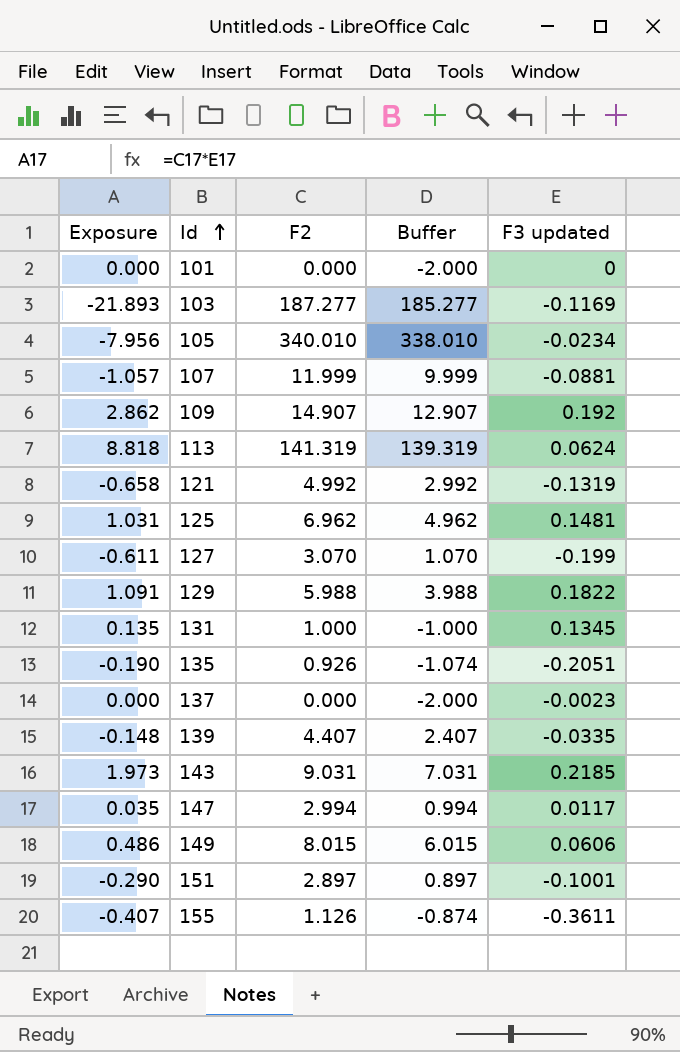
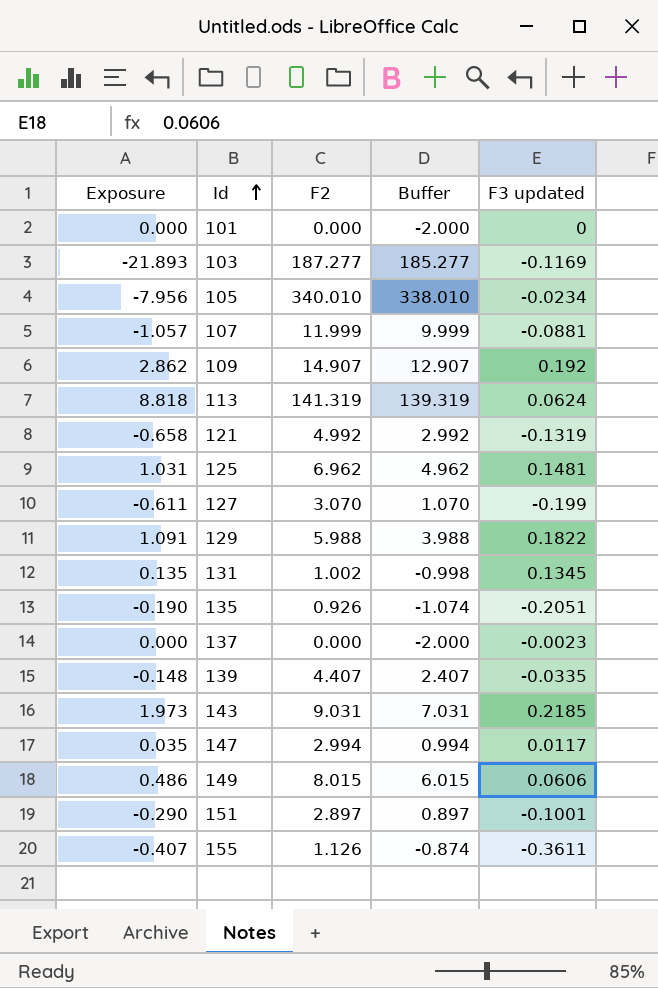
131 | F2: 1.000 -> 1.002
131 | Buffer: -1.000 -> -0.998

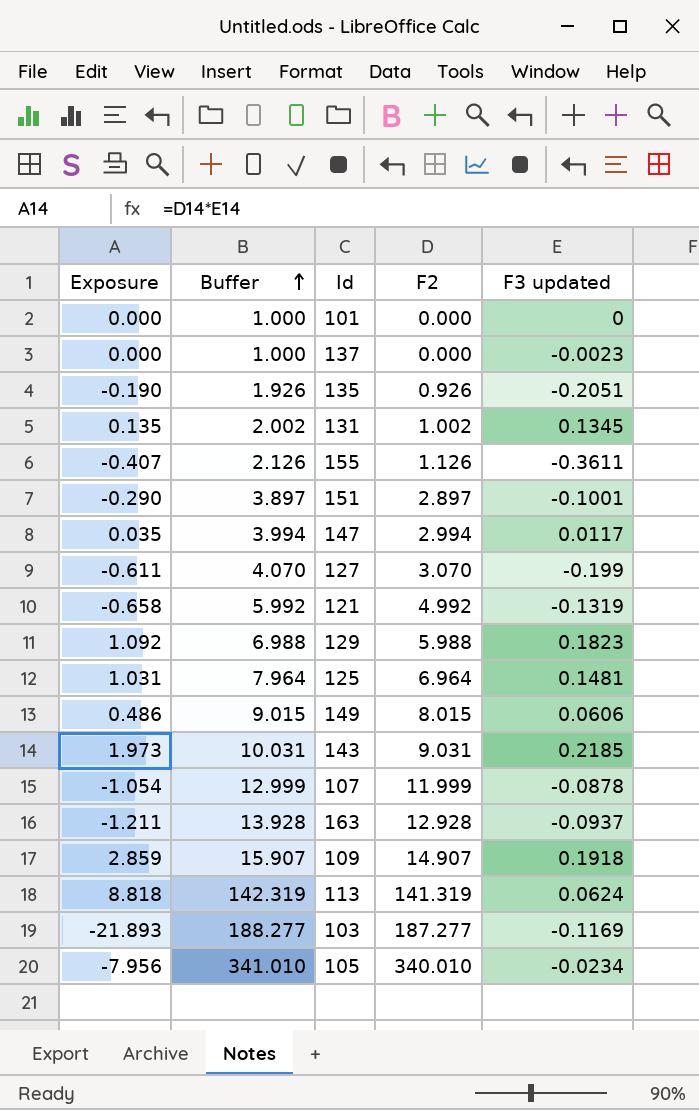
row order: Id ascending -> Buffer ascending
column Buffer | formula: [F2] - 2 -> [F2] + 1
column Buffer | position: 4 -> 2
row 139: -0.148 | 4.407 | 2.407 | -0.0335 -> none
129 | Exposure: 1.091 -> 1.092
129 | F3 updated: 0.1822 -> 0.1823
125 | F2: 6.962 -> 6.964
107 | Exposure: -1.057 -> -1.054
107 | F3 updated: -0.0881 -> -0.0878
row 163: none -> -1.211 | 13.928 | 12.928 | -0.0937
109 | Exposure: 2.862 -> 2.859
109 | F3 updated: 0.192 -> 0.1918

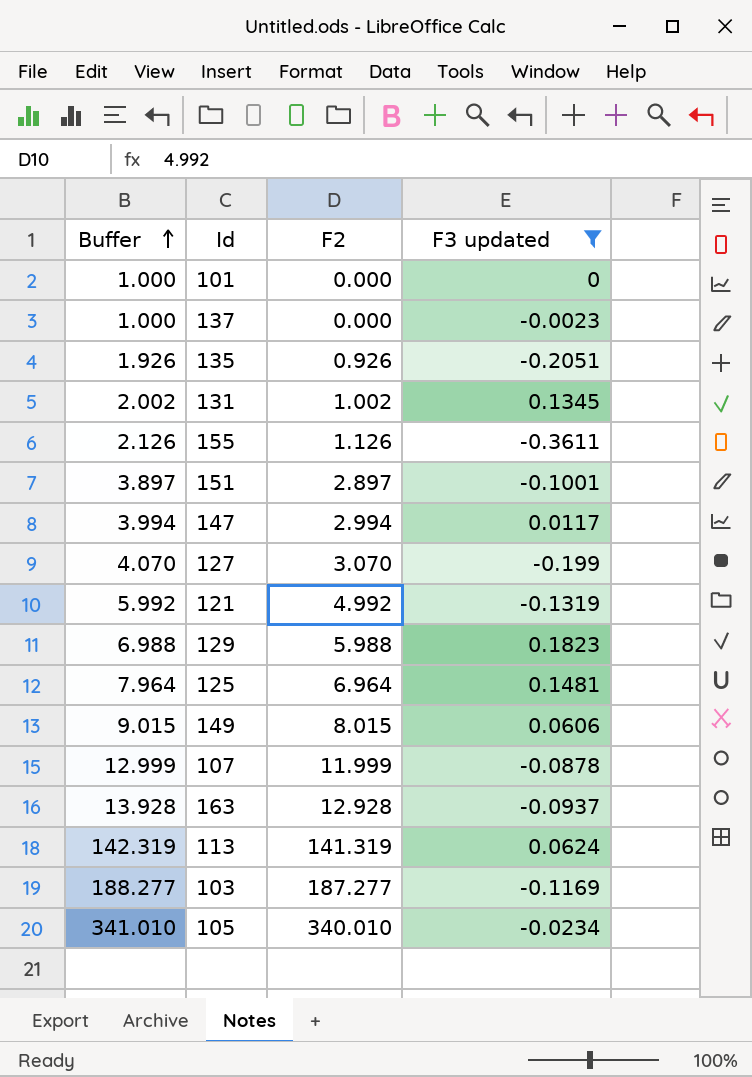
filter: none -> F3 updated <= 0.1823
column Exposure | formula: [F2] * [F3 updated] -> none

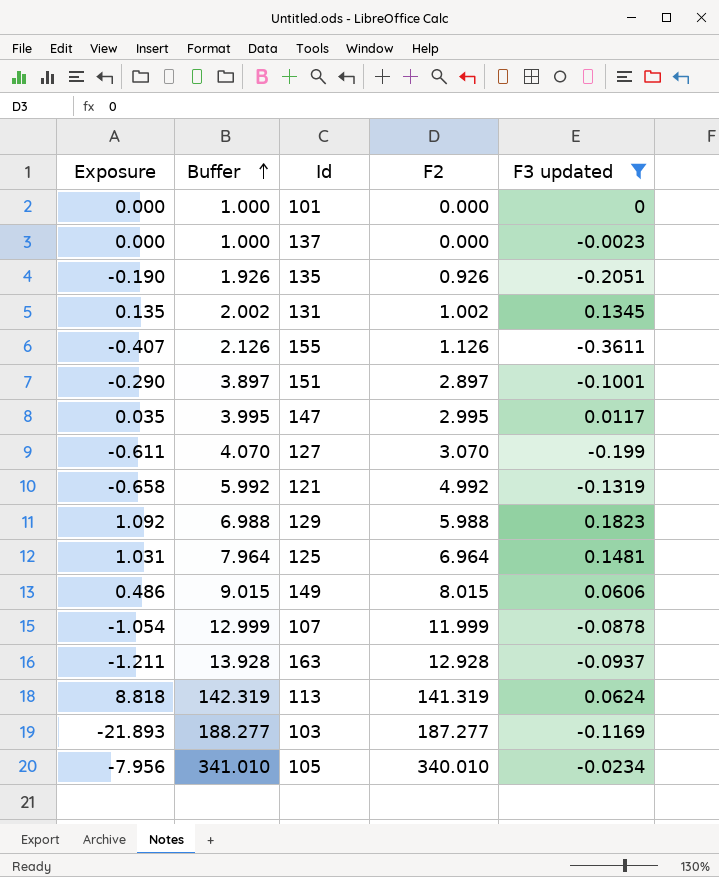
column Exposure | formula: none -> [F2] * [F3 updated]
147 | Buffer: 3.994 -> 3.995
147 | F2: 2.994 -> 2.995

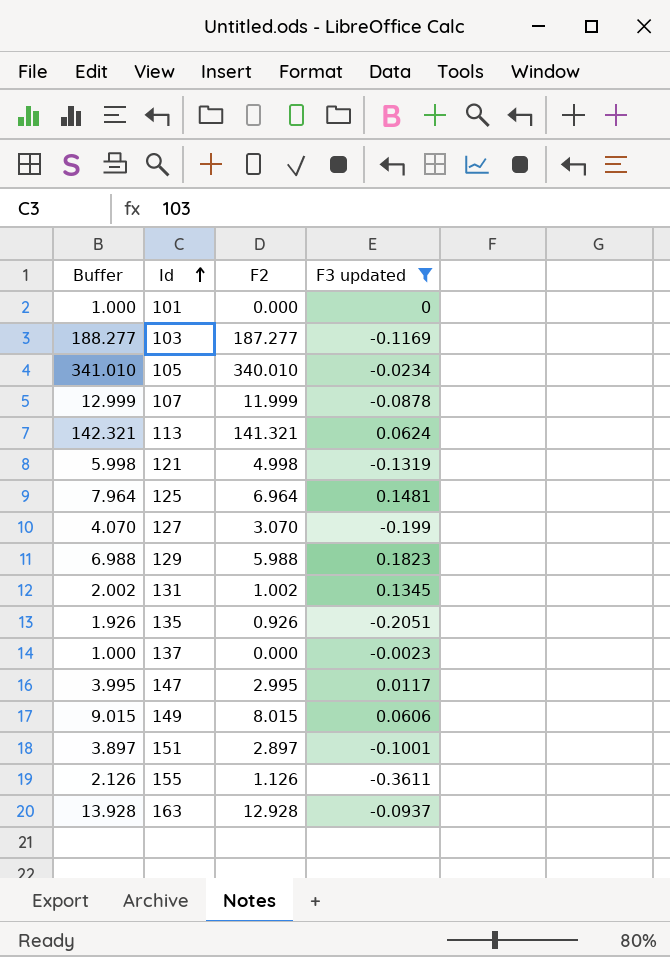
row order: Buffer ascending -> Id ascending
column Exposure | formula: [F2] * [F3 updated] -> none
113 | Buffer: 142.319 -> 142.321
113 | F2: 141.319 -> 141.321
121 | Buffer: 5.992 -> 5.998
121 | F2: 4.992 -> 4.998

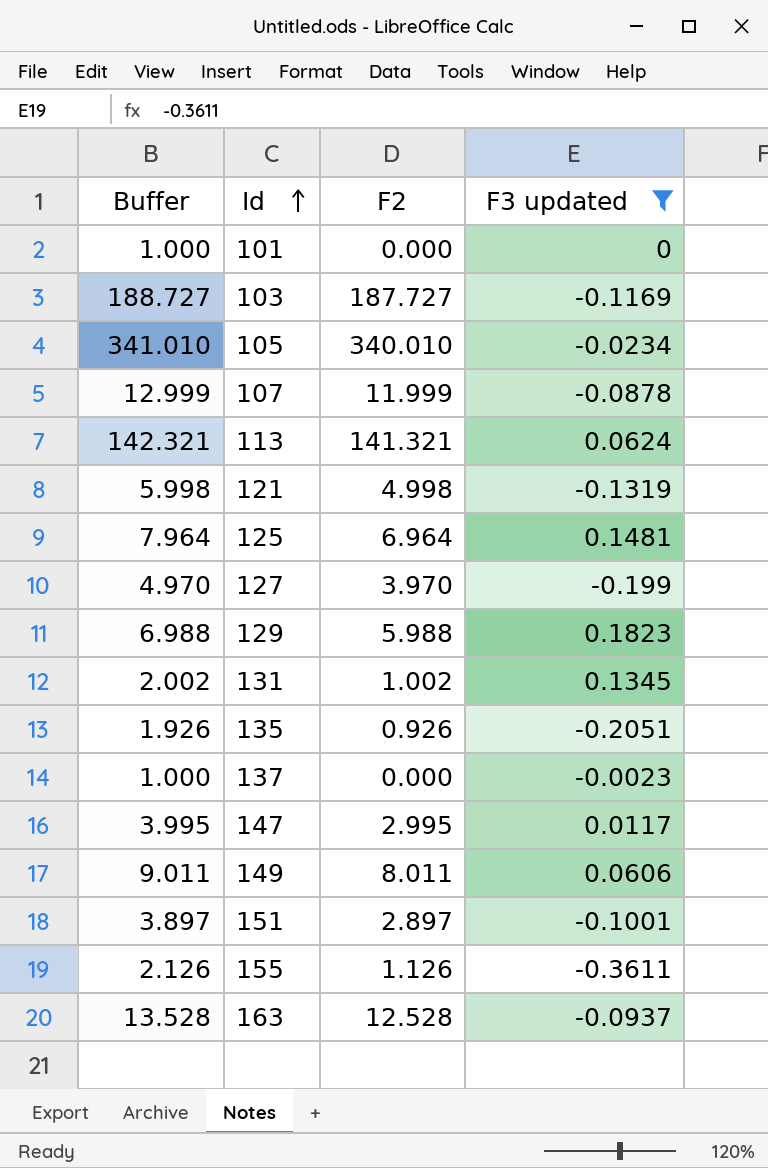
103 | Buffer: 188.277 -> 188.727
103 | F2: 187.277 -> 187.727
127 | Buffer: 4.070 -> 4.970
127 | F2: 3.070 -> 3.970
149 | Buffer: 9.015 -> 9.011
149 | F2: 8.015 -> 8.011
163 | Buffer: 13.928 -> 13.528
163 | F2: 12.928 -> 12.528

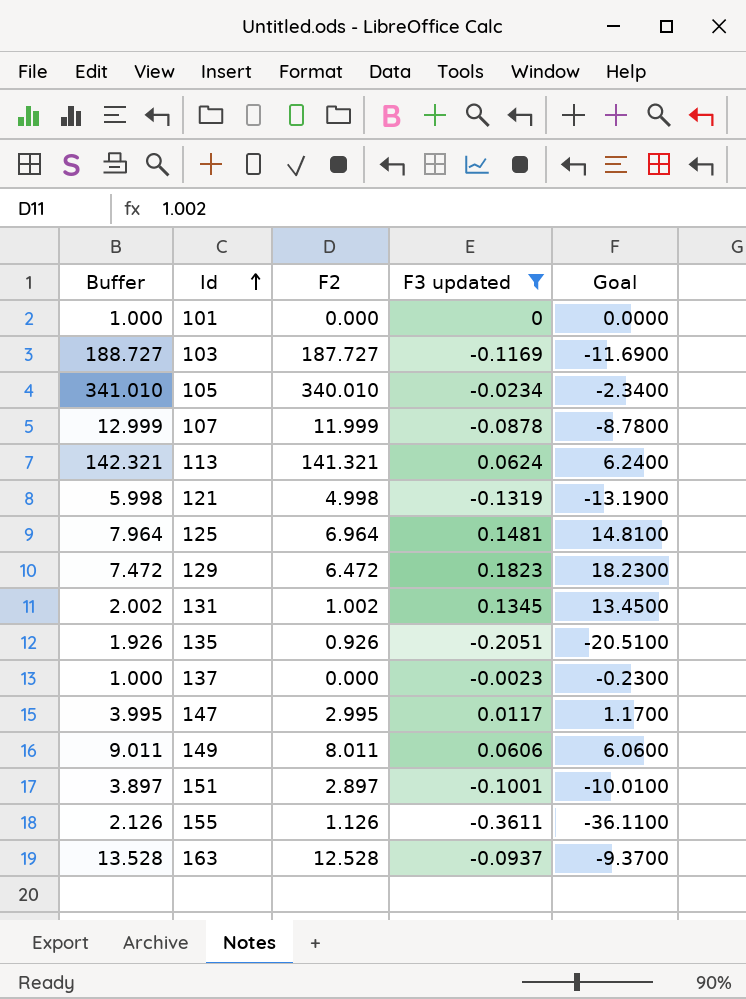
column Goal | formula: none -> [F3 updated] * 100
row 127: 4.970 | 3.970 | -0.199 -> none
129 | Buffer: 6.988 -> 7.472
129 | F2: 5.988 -> 6.472

